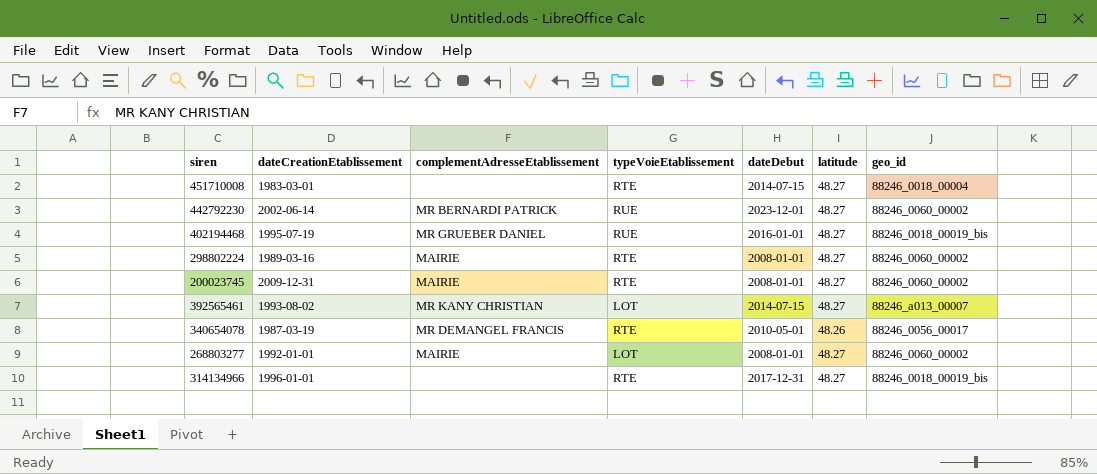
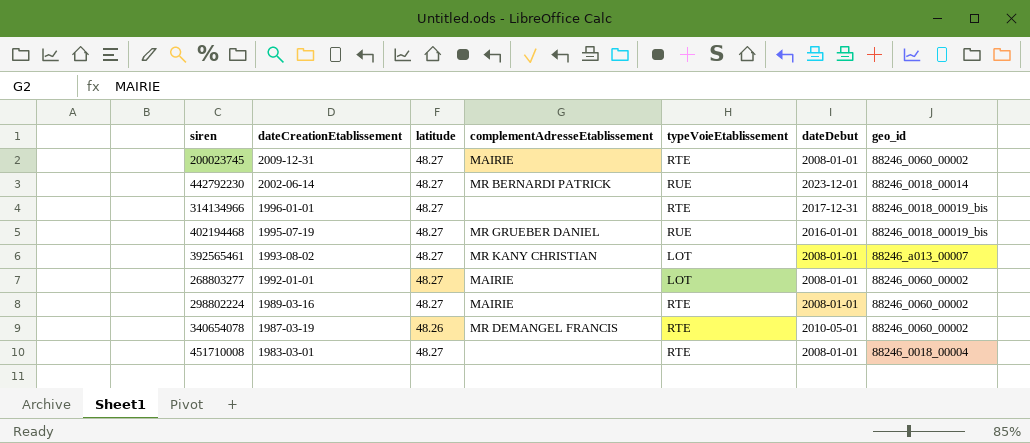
row order: none -> dateCreationEtablissement descending
column latitude | position: 6 -> 3
442792230 | geo_id: 88246_0060_00002 -> 88246_0018_00014
392565461 | dateDebut: 2014-07-15 -> 2008-01-01
340654078 | geo_id: 88246_0056_00017 -> 88246_0060_00002
451710008 | dateDebut: 2014-07-15 -> 2008-01-01

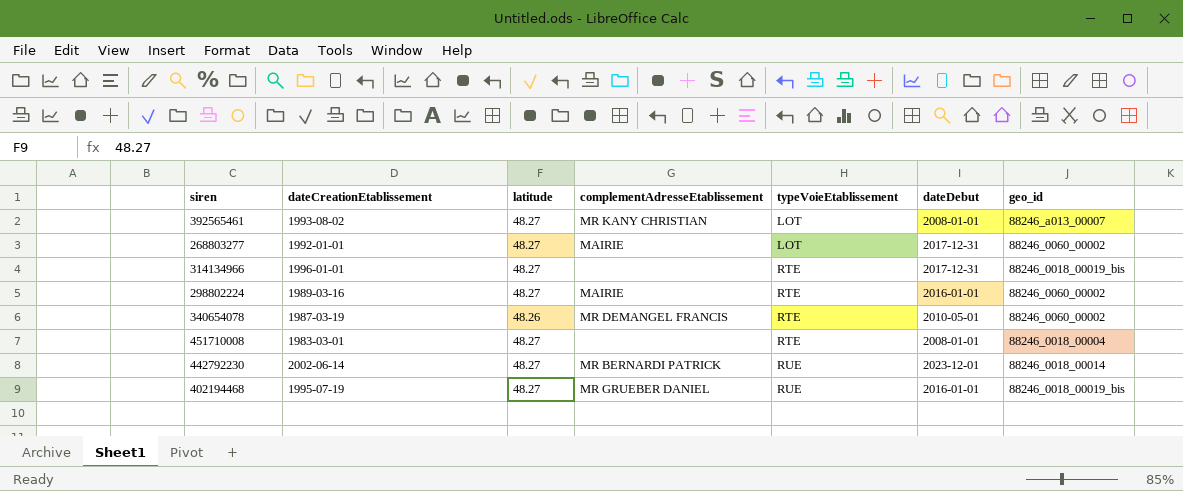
row order: dateCreationEtablissement descending -> typeVoieEtablissement ascending
row 200023745: 2009-12-31 | 48.27 | MAIRIE | RTE | 2008-01-01 | 88246_0060_00002 -> none
268803277 | dateDebut: 2008-01-01 -> 2017-12-31
298802224 | dateDebut: 2008-01-01 -> 2016-01-01

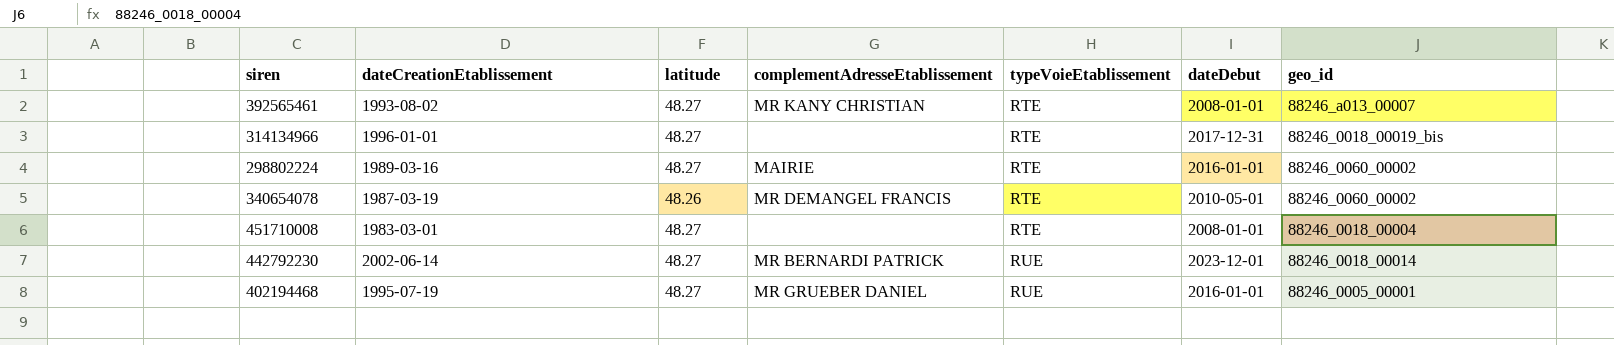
row 268803277: 1992-01-01 | 48.27 | MAIRIE | LOT | 2017-12-31 | 88246_0060_00002 -> none
392565461 | typeVoieEtablissement: LOT -> RTE
402194468 | geo_id: 88246_0018_00019_bis -> 88246_0005_00001

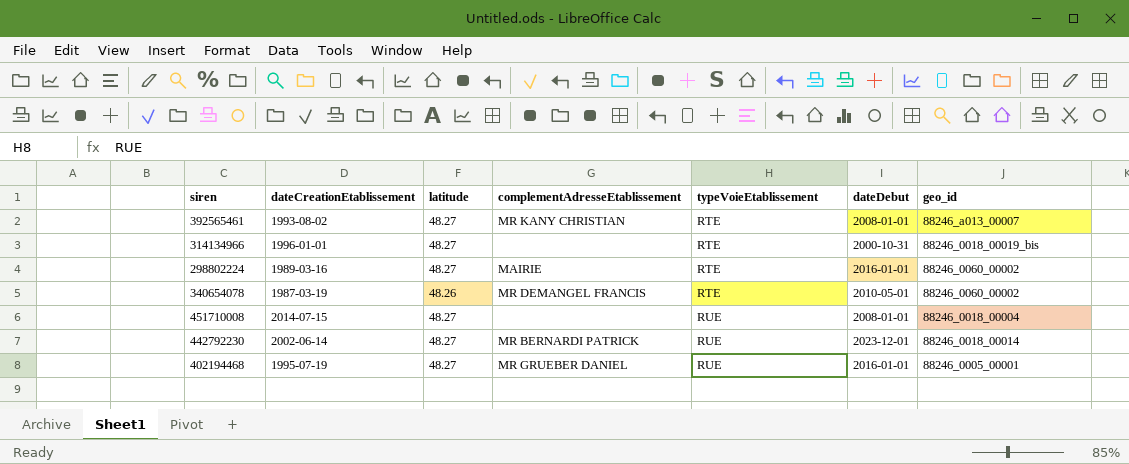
314134966 | dateDebut: 2017-12-31 -> 2000-10-31
451710008 | dateCreationEtablissement: 1983-03-01 -> 2014-07-15
451710008 | typeVoieEtablissement: RTE -> RUE

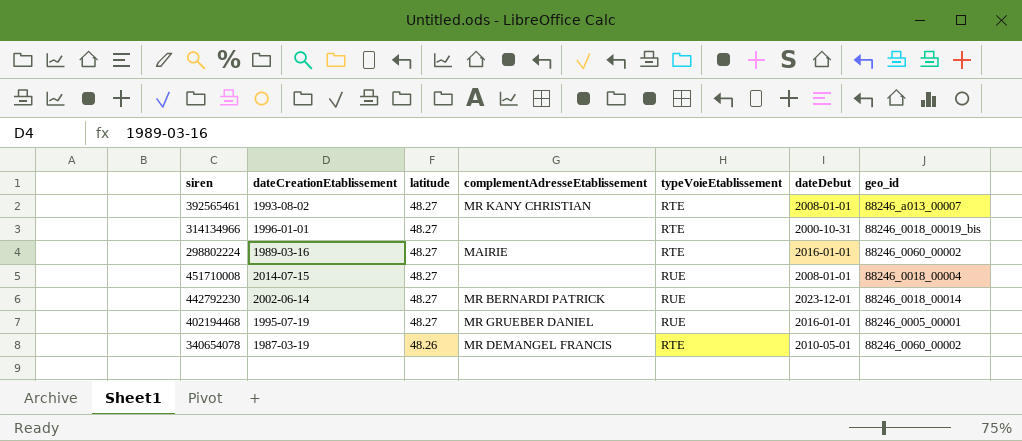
row order: typeVoieEtablissement ascending -> latitude descending

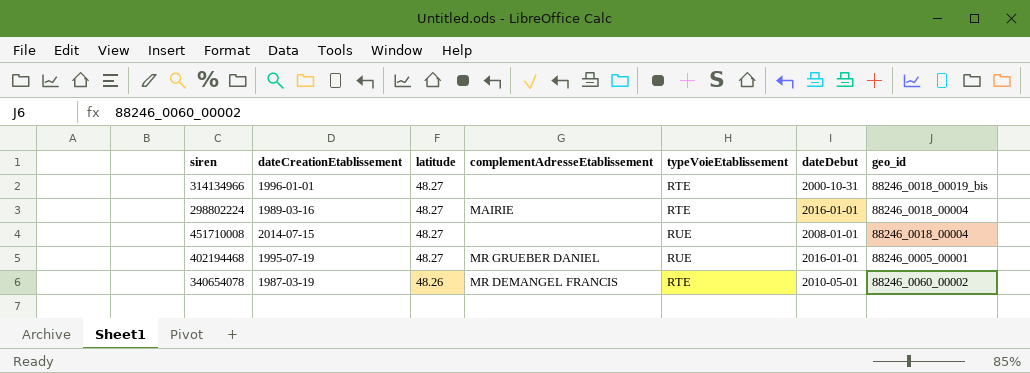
row 392565461: 1993-08-02 | 48.27 | MR KANY CHRISTIAN | RTE | 2008-01-01 | 88246_a013_00007 -> none
row 442792230: 2002-06-14 | 48.27 | MR BERNARDI PATRICK | RUE | 2023-12-01 | 88246_0018_00014 -> none
298802224 | geo_id: 88246_0060_00002 -> 88246_0018_00004

